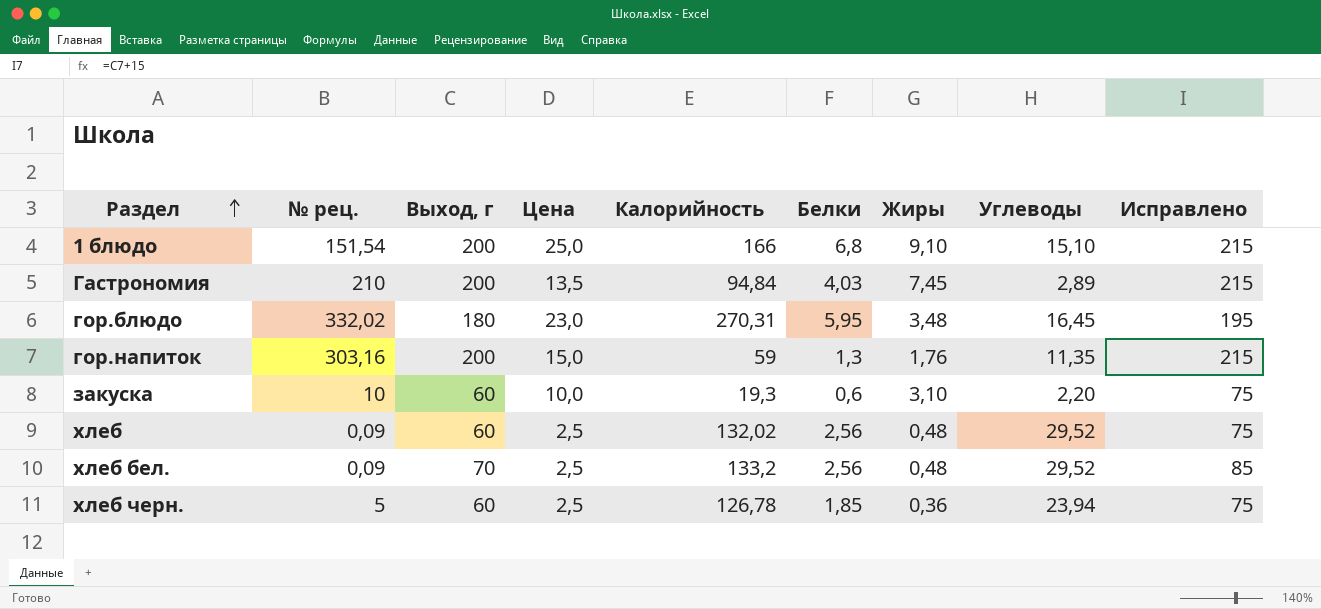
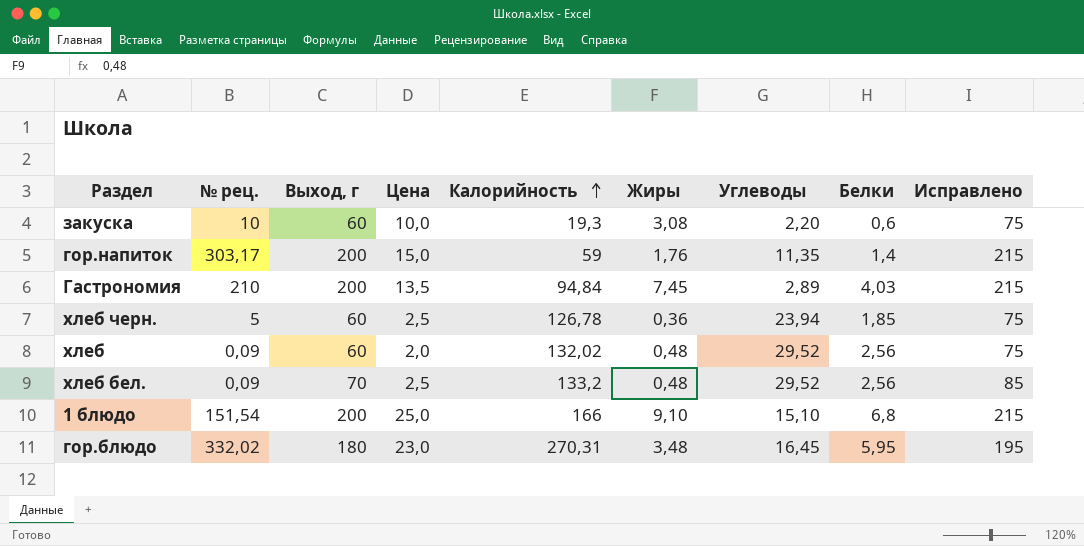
row order: Раздел ascending -> Калорийность ascending
column Белки | position: 6 -> 8
закуска | Жиры: 3,10 -> 3,08
гор.напиток | № рец.: 303,16 -> 303,17
гор.напиток | Белки: 1,3 -> 1,4
хлеб | Цена: 2,5 -> 2,0

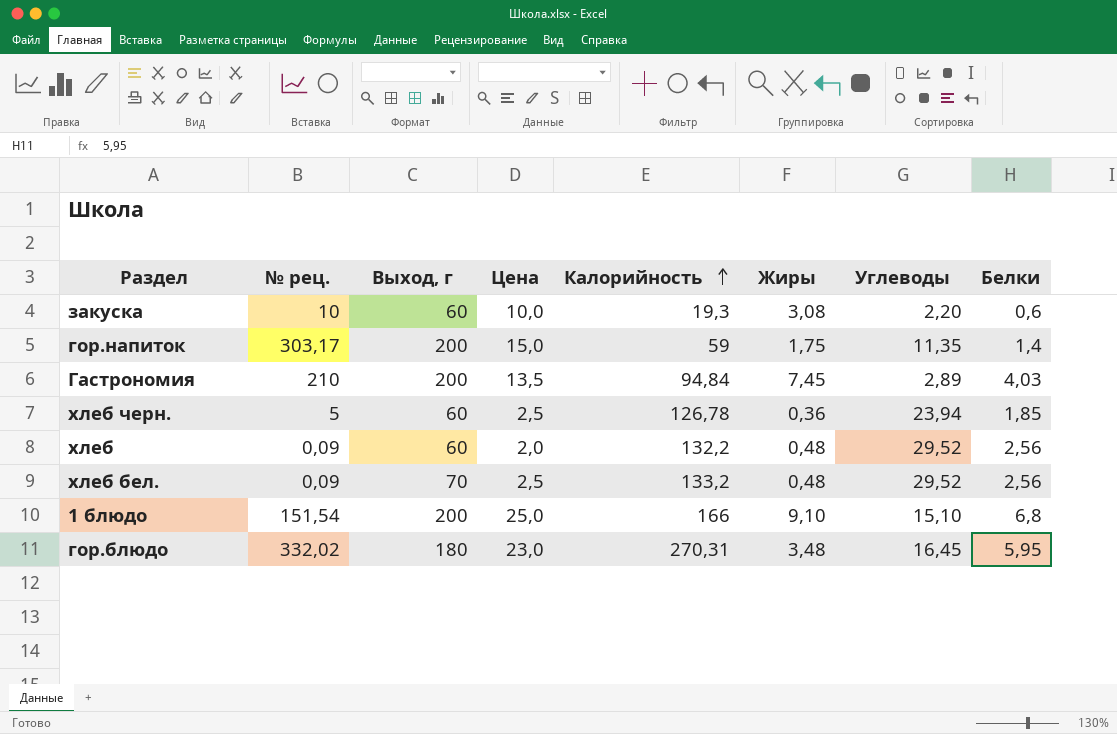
column Исправлено | formula: [Выход, г] + 15 -> none
гор.напиток | Жиры: 1,76 -> 1,75
хлеб | Калорийность: 132,02 -> 132,2

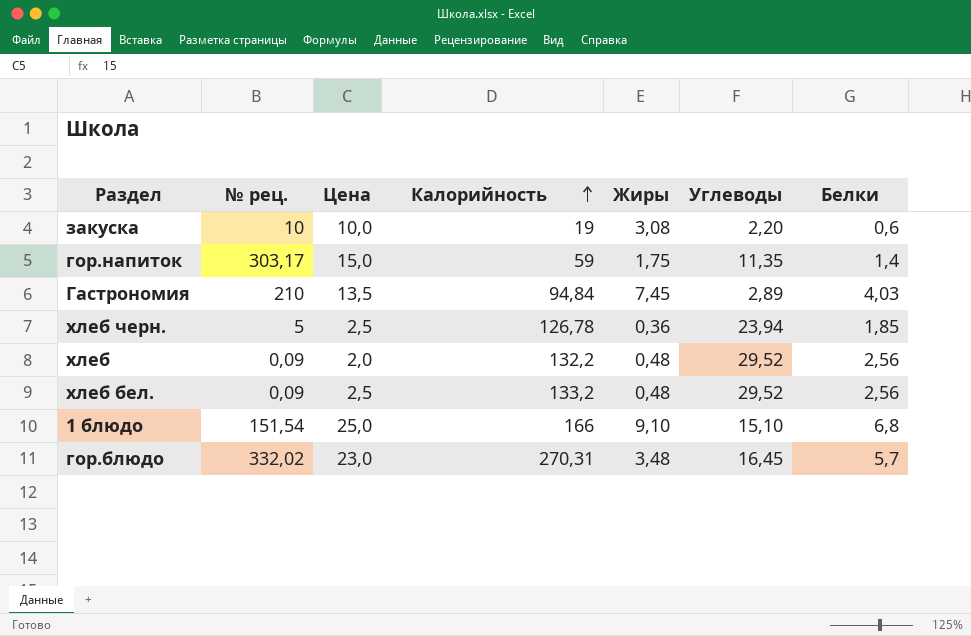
column Выход, г | position: 3 -> none
закуска | Калорийность: 19,3 -> 19
гор.блюдо | Белки: 5,95 -> 5,7

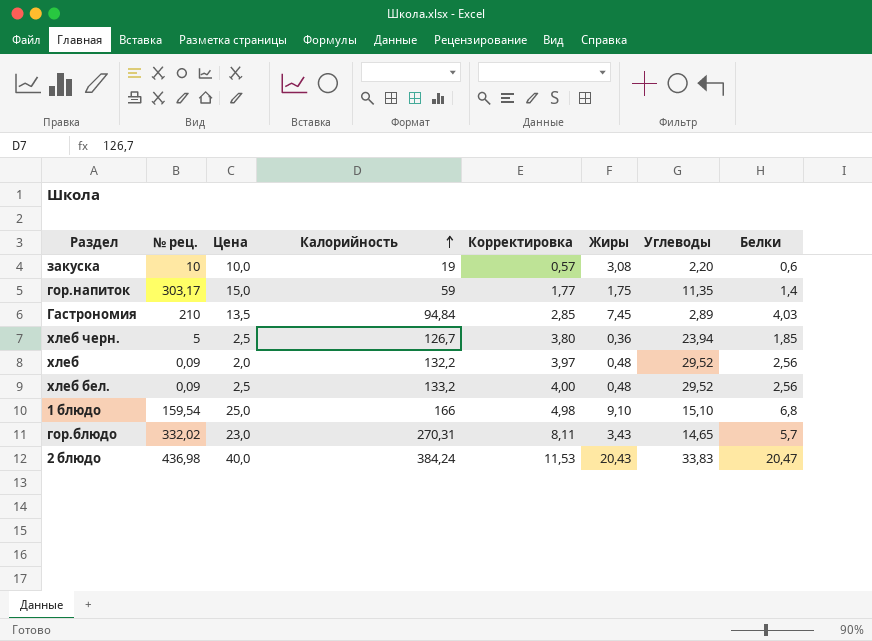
column Корректировка | formula: none -> [Калорийность] * 0,03
хлеб черн. | Калорийность: 126,78 -> 126,7
1 блюдо | № рец.: 151,54 -> 159,54
гор.блюдо | Жиры: 3,48 -> 3,43
гор.блюдо | Углеводы: 16,45 -> 14,65
row 2 блюдо: none -> 436,98 | 40,0 | 384,24 | 11,53 | 20,43 | 33,83 | 20,47

